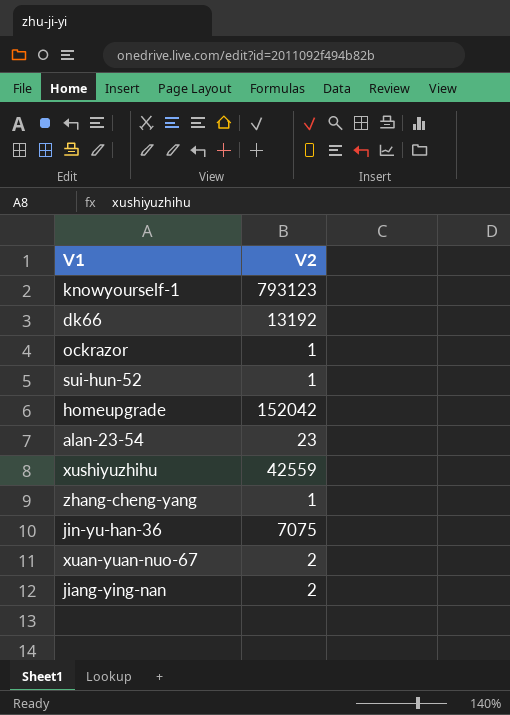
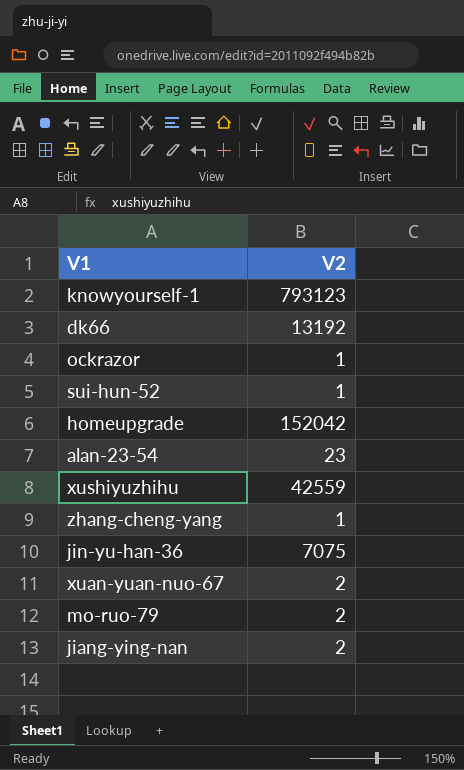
row mo-ruo-79: none -> 2

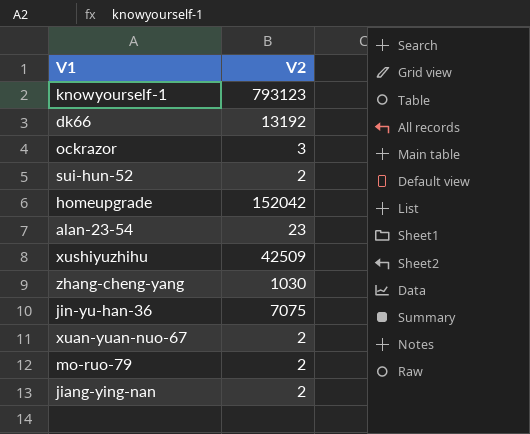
ockrazor | V2: 1 -> 3
sui-hun-52 | V2: 1 -> 2
xushiyuzhihu | V2: 42559 -> 42509
zhang-cheng-yang | V2: 1 -> 1030

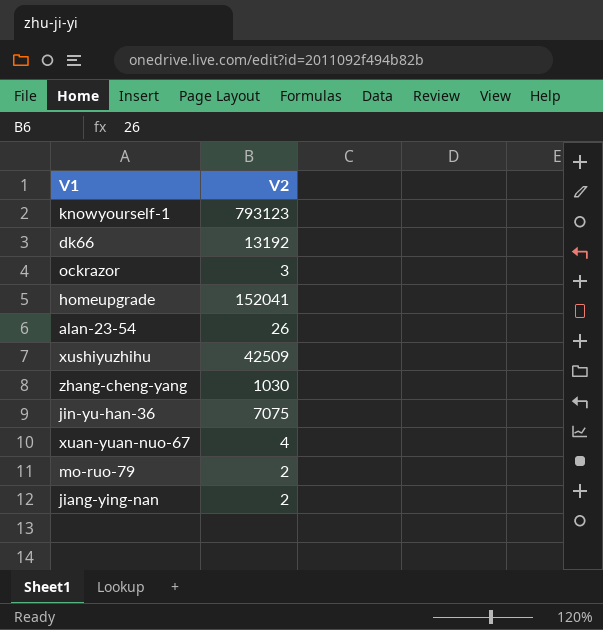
row sui-hun-52: 2 -> none
homeupgrade | V2: 152042 -> 152041
alan-23-54 | V2: 23 -> 26
xuan-yuan-nuo-67 | V2: 2 -> 4

